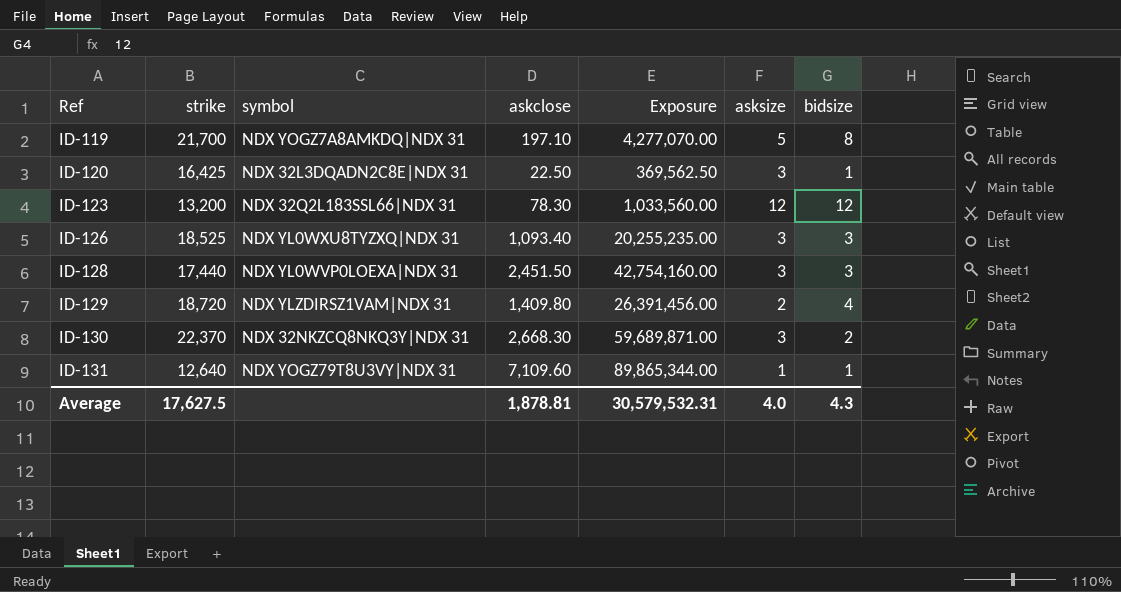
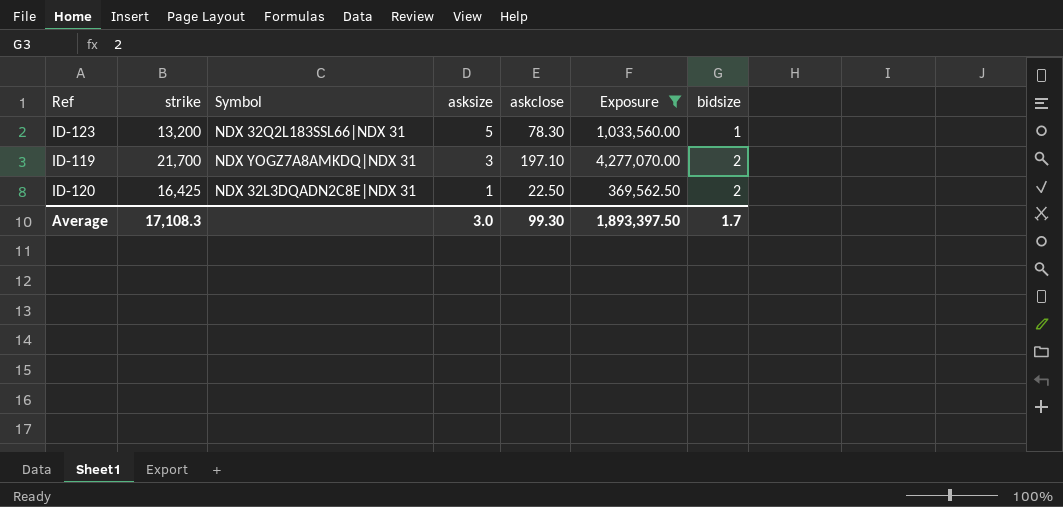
filter: none -> Exposure <= 4,277,070.00
row order: Ref ascending -> asksize descending
column name: symbol -> Symbol
column asksize | position: 6 -> 4
ID-123 | asksize: 12 -> 5
ID-123 | bidsize: 12 -> 1
ID-119 | asksize: 5 -> 3
ID-119 | bidsize: 8 -> 2
ID-120 | asksize: 3 -> 1
ID-120 | bidsize: 1 -> 2
Average | strike: 17,627.5 -> 17,108.3
Average | asksize: 4.0 -> 3.0
Average | askclose: 1,878.81 -> 99.30
Average | Exposure: 30,579,532.31 -> 1,893,397.50
Average | bidsize: 4.3 -> 1.7

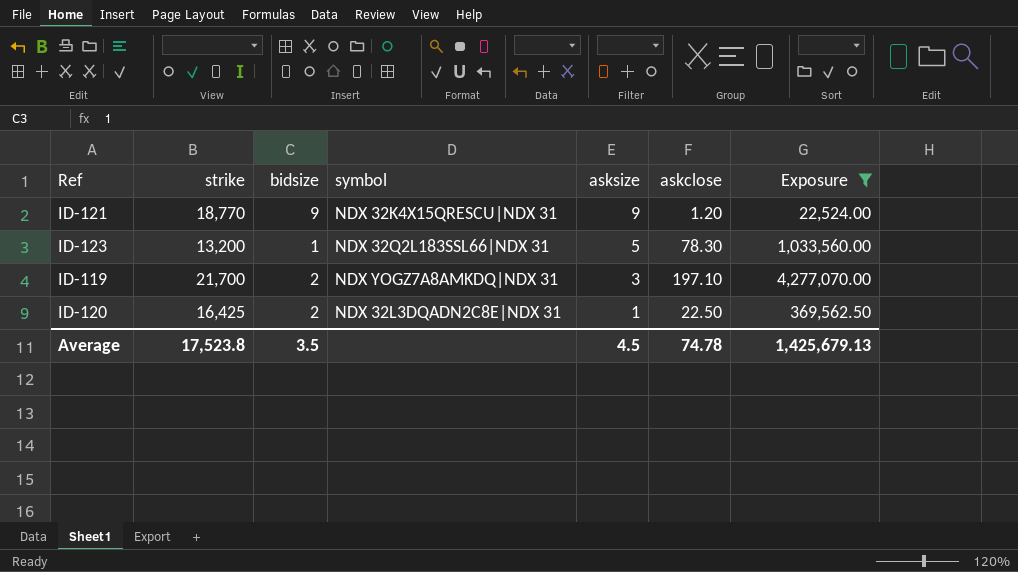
column bidsize | position: 7 -> 3
column name: Symbol -> symbol
row ID-121: none -> 18,770 | 9 | NDX 32K4X15QRESCU|NDX 31 | 9 | 1.20 | 22,524.00
Average | strike: 17,108.3 -> 17,523.8
Average | bidsize: 1.7 -> 3.5
Average | asksize: 3.0 -> 4.5
Average | askclose: 99.30 -> 74.78
Average | Exposure: 1,893,397.50 -> 1,425,679.13

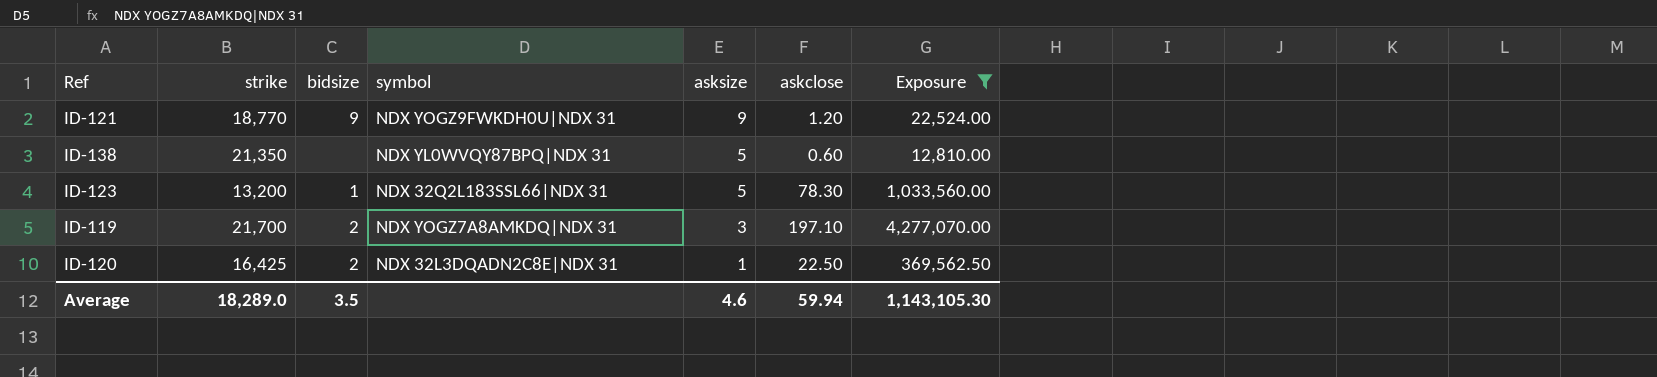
ID-121 | symbol: NDX 32K4X15QRESCU|NDX 31 -> NDX YOGZ9FWKDH0U|NDX 31
row ID-138: none -> 21,350 | none | NDX YL0WVQY87BPQ|NDX 31 | 5 | 0.60 | 12,810.00
Average | strike: 17,523.8 -> 18,289.0
Average | asksize: 4.5 -> 4.6
Average | askclose: 74.78 -> 59.94
Average | Exposure: 1,425,679.13 -> 1,143,105.30

